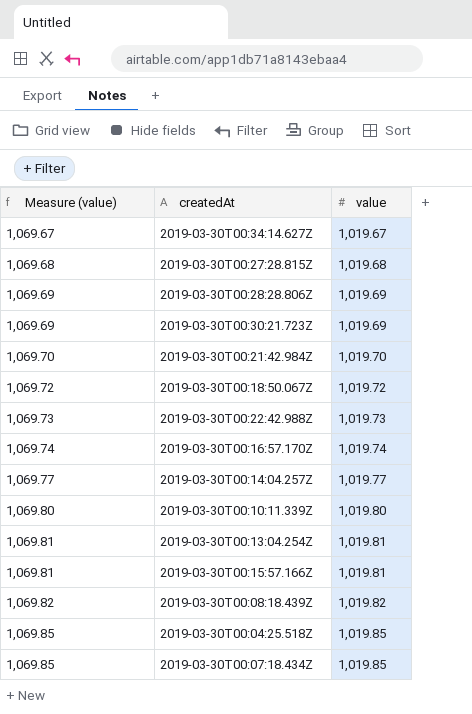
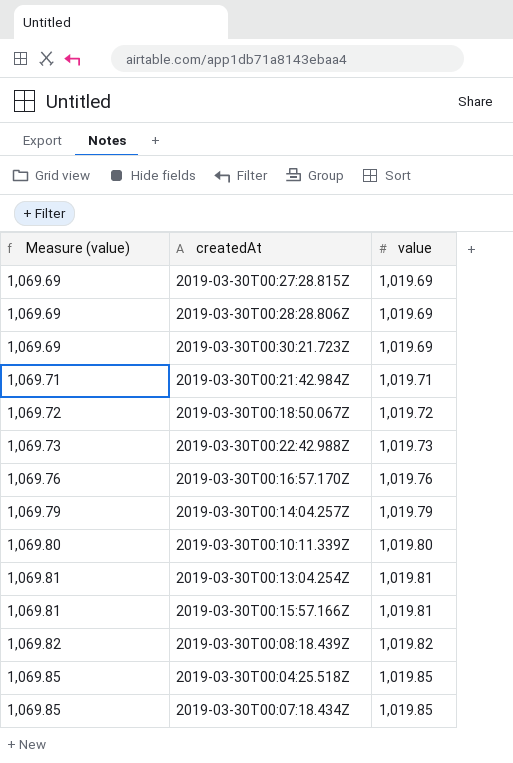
row 2019-03-30T00:34:14.627Z: 1,069.67 | 1,019.67 -> none
2019-03-30T00:27:28.815Z | Measure (value): 1,069.68 -> 1,069.69
2019-03-30T00:27:28.815Z | value: 1,019.68 -> 1,019.69
2019-03-30T00:21:42.984Z | Measure (value): 1,069.70 -> 1,069.71
2019-03-30T00:21:42.984Z | value: 1,019.70 -> 1,019.71
2019-03-30T00:16:57.170Z | Measure (value): 1,069.74 -> 1,069.76
2019-03-30T00:16:57.170Z | value: 1,019.74 -> 1,019.76
2019-03-30T00:14:04.257Z | Measure (value): 1,069.77 -> 1,069.79
2019-03-30T00:14:04.257Z | value: 1,019.77 -> 1,019.79

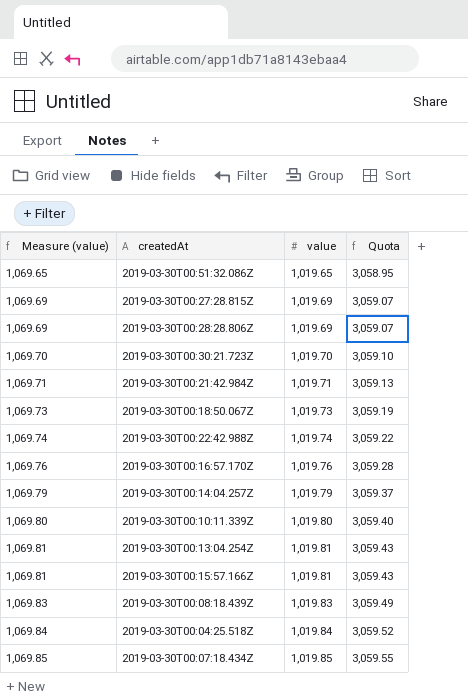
column Quota | formula: none -> [value] * 3
row 2019-03-30T00:51:32.086Z: none -> 1,069.65 | 1,019.65 | 3,058.95
2019-03-30T00:30:21.723Z | Measure (value): 1,069.69 -> 1,069.70
2019-03-30T00:30:21.723Z | value: 1,019.69 -> 1,019.70
2019-03-30T00:18:50.067Z | Measure (value): 1,069.72 -> 1,069.73
2019-03-30T00:18:50.067Z | value: 1,019.72 -> 1,019.73
2019-03-30T00:22:42.988Z | Measure (value): 1,069.73 -> 1,069.74
2019-03-30T00:22:42.988Z | value: 1,019.73 -> 1,019.74
2019-03-30T00:08:18.439Z | Measure (value): 1,069.82 -> 1,069.83
2019-03-30T00:08:18.439Z | value: 1,019.82 -> 1,019.83
2019-03-30T00:04:25.518Z | Measure (value): 1,069.85 -> 1,069.84
2019-03-30T00:04:25.518Z | value: 1,019.85 -> 1,019.84

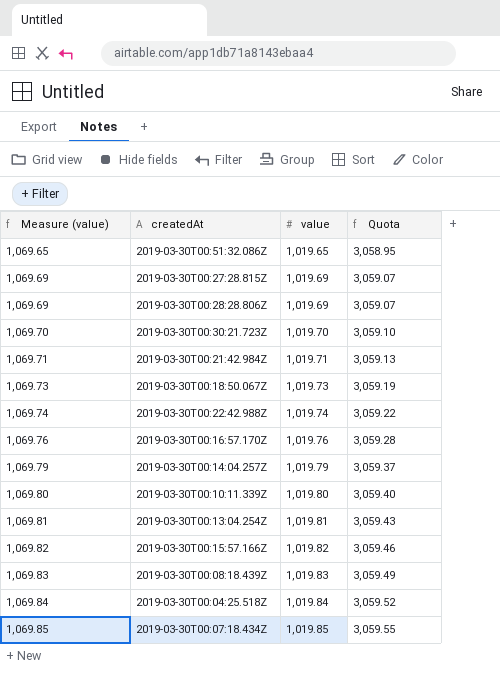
2019-03-30T00:15:57.166Z | Measure (value): 1,069.81 -> 1,069.82
2019-03-30T00:15:57.166Z | value: 1,019.81 -> 1,019.82
2019-03-30T00:15:57.166Z | Quota: 3,059.43 -> 3,059.46

